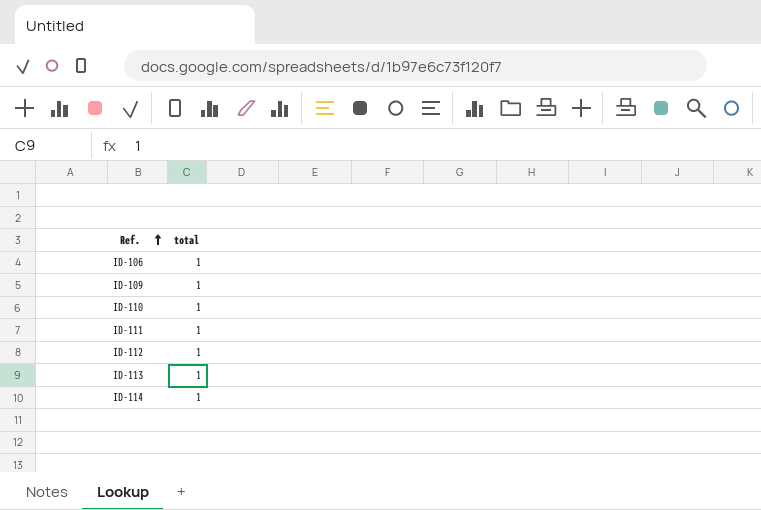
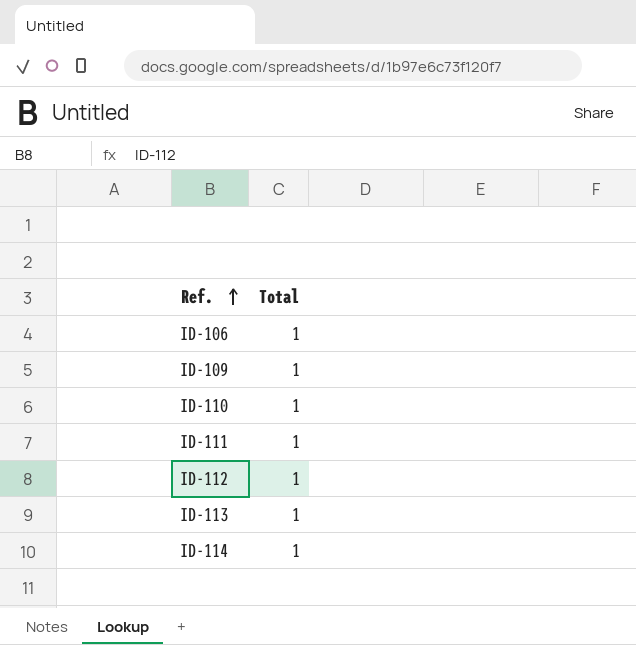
column name: total -> Total

